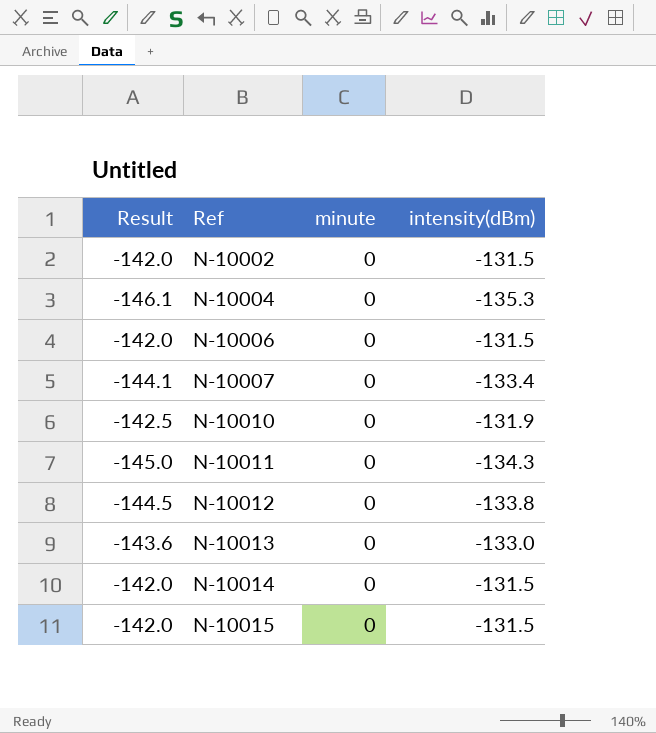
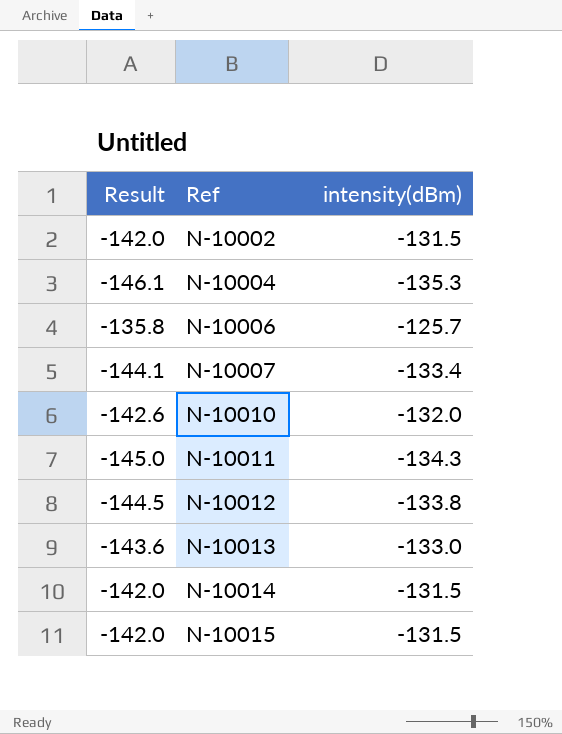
column minute | position: 3 -> none
N-10006 | Result: -142.0 -> -135.8
N-10006 | intensity(dBm): -131.5 -> -125.7
N-10010 | Result: -142.5 -> -142.6
N-10010 | intensity(dBm): -131.9 -> -132.0

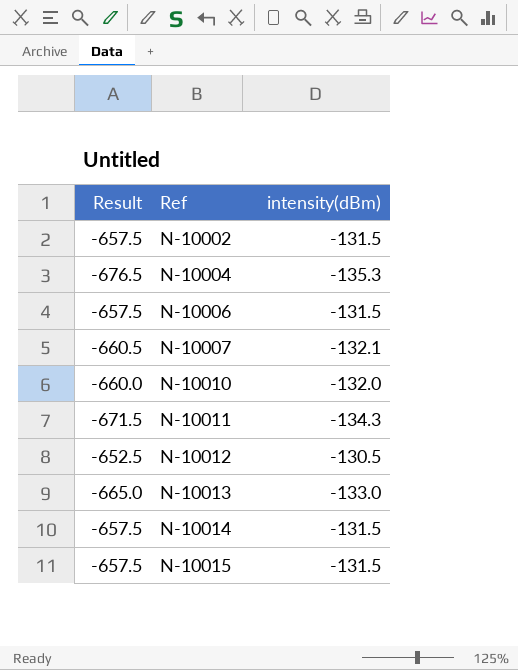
column Result | formula: [intensity(dBm)] * 1.08 -> [intensity(dBm)] * 5
N-10006 | intensity(dBm): -125.7 -> -131.5
N-10007 | intensity(dBm): -133.4 -> -132.1
N-10012 | intensity(dBm): -133.8 -> -130.5

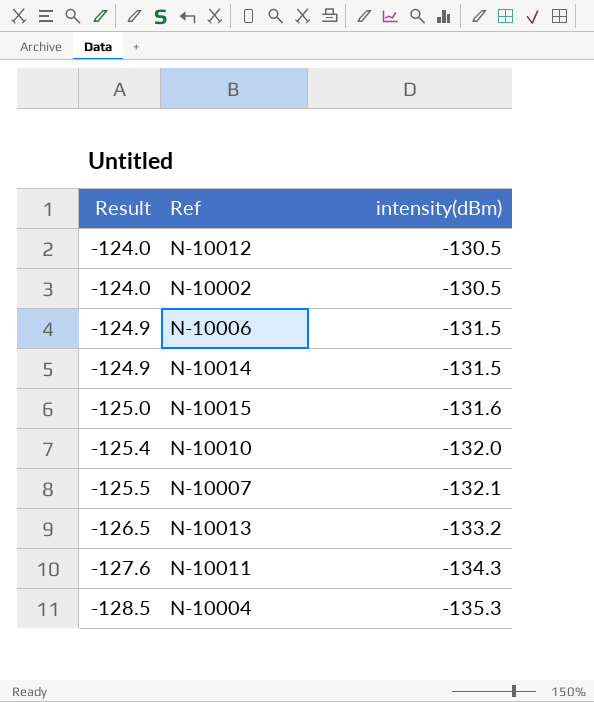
row order: Ref ascending -> Result descending
column Result | formula: [intensity(dBm)] * 5 -> [intensity(dBm)] * 0.95
N-10002 | intensity(dBm): -131.5 -> -130.5
N-10015 | intensity(dBm): -131.5 -> -131.6
N-10013 | intensity(dBm): -133.0 -> -133.2

